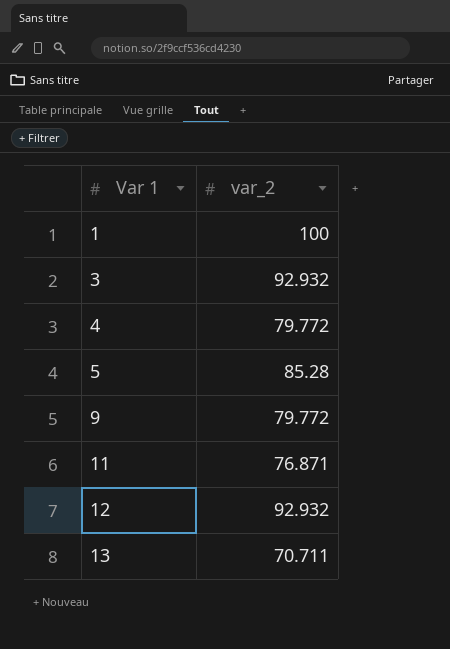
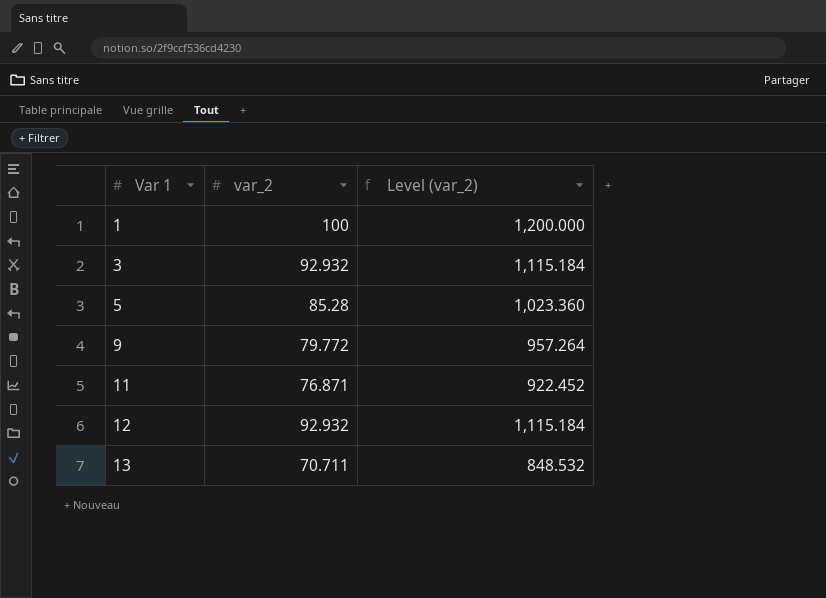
column Level (var_2) | formula: none -> [var_2] * 12
row 4: 79.772 -> none

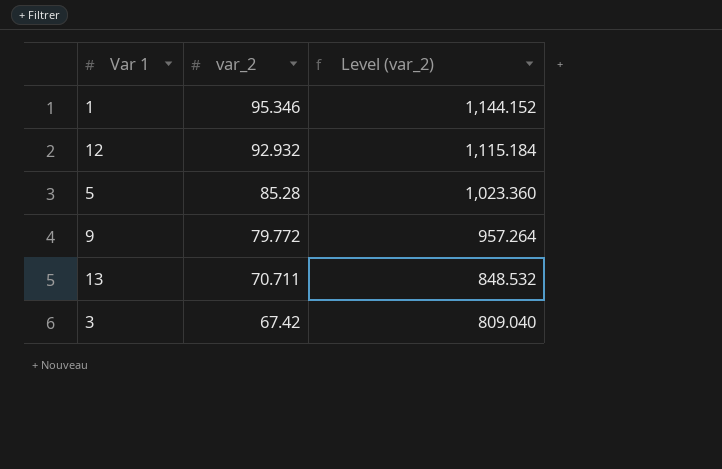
row order: Var 1 ascending -> var_2 descending
row 11: 76.871 | 922.452 -> none
1 | var_2: 100 -> 95.346
1 | Level (var_2): 1,200.000 -> 1,144.152
3 | var_2: 92.932 -> 67.42
3 | Level (var_2): 1,115.184 -> 809.040

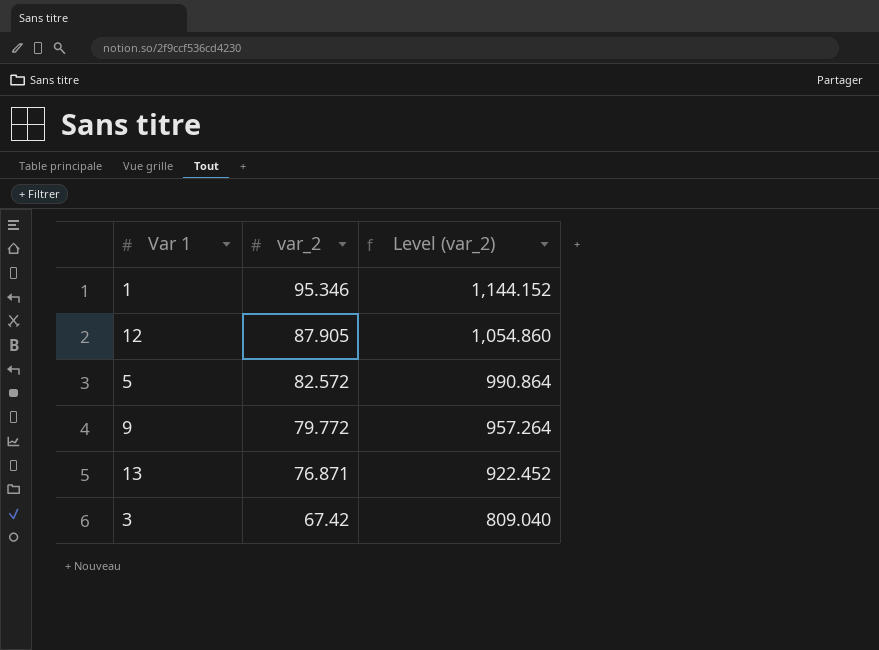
12 | var_2: 92.932 -> 87.905
12 | Level (var_2): 1,115.184 -> 1,054.860
5 | var_2: 85.28 -> 82.572
5 | Level (var_2): 1,023.360 -> 990.864
13 | var_2: 70.711 -> 76.871
13 | Level (var_2): 848.532 -> 922.452

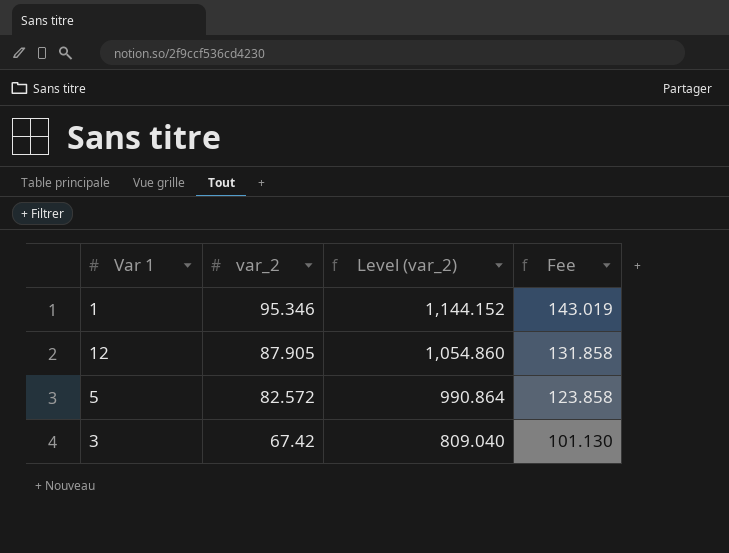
column Fee | formula: none -> [var_2] * 1.5
row 9: 79.772 | 957.264 -> none
row 13: 76.871 | 922.452 -> none

